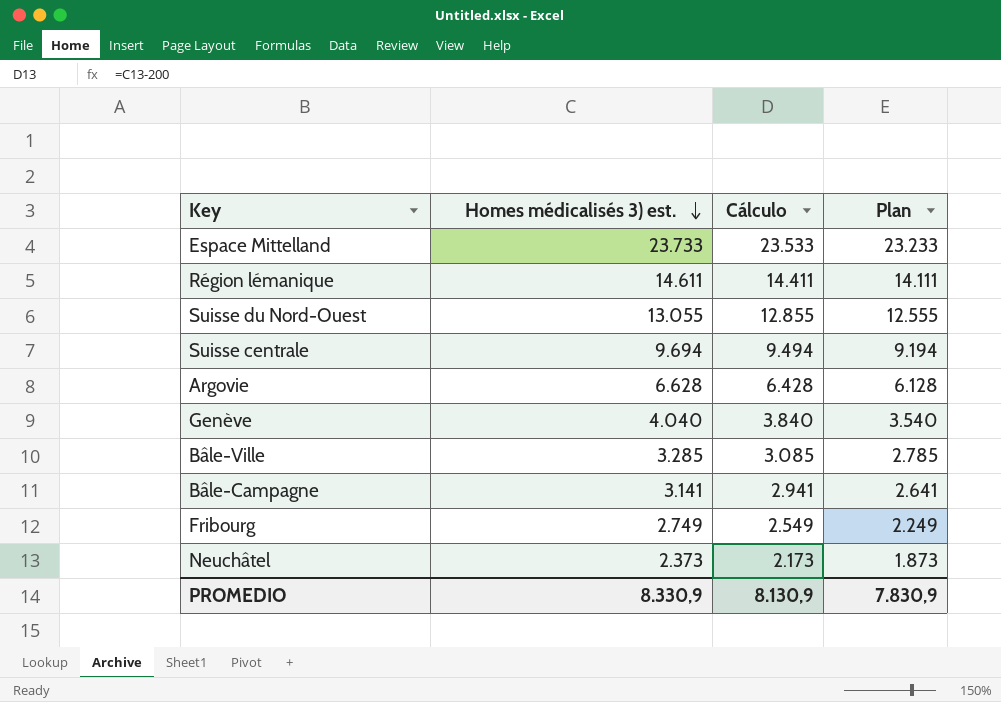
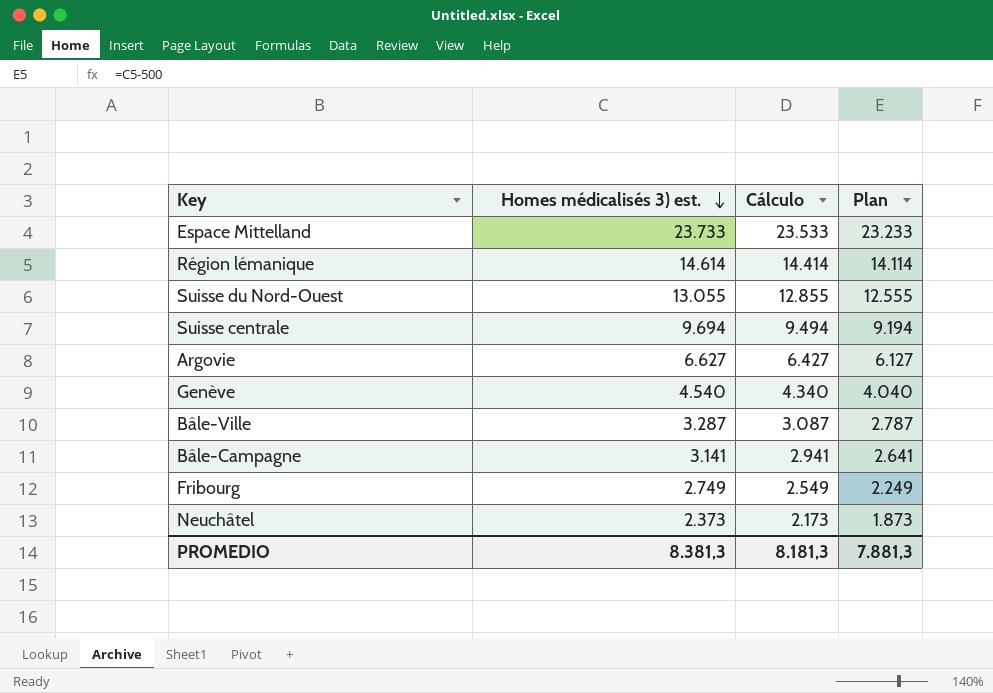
Région lémanique | Homes médicalisés 3) est.: 14.611 -> 14.614
Région lémanique | Cálculo: 14.411 -> 14.414
Région lémanique | Plan: 14.111 -> 14.114
Argovie | Homes médicalisés 3) est.: 6.628 -> 6.627
Argovie | Cálculo: 6.428 -> 6.427
Argovie | Plan: 6.128 -> 6.127
Genève | Homes médicalisés 3) est.: 4.040 -> 4.540
Genève | Cálculo: 3.840 -> 4.340
Genève | Plan: 3.540 -> 4.040
Bâle-Ville | Homes médicalisés 3) est.: 3.285 -> 3.287
Bâle-Ville | Cálculo: 3.085 -> 3.087
Bâle-Ville | Plan: 2.785 -> 2.787
PROMEDIO | Homes médicalisés 3) est.: 8.330,9 -> 8.381,3
PROMEDIO | Cálculo: 8.130,9 -> 8.181,3
PROMEDIO | Plan: 7.830,9 -> 7.881,3

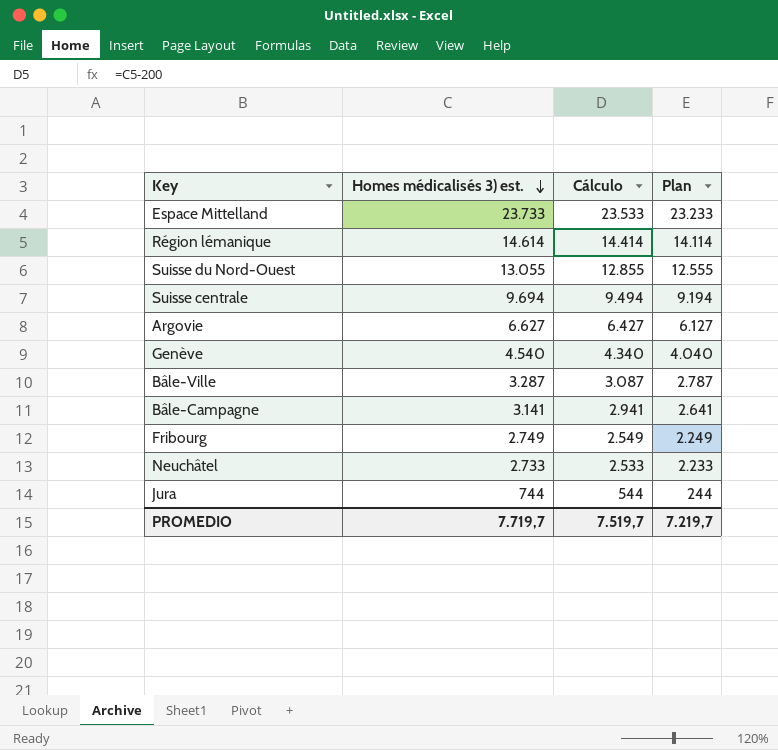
Neuchâtel | Homes médicalisés 3) est.: 2.373 -> 2.733
Neuchâtel | Cálculo: 2.173 -> 2.533
Neuchâtel | Plan: 1.873 -> 2.233
row Jura: none -> 744 | 544 | 244
PROMEDIO | Homes médicalisés 3) est.: 8.381,3 -> 7.719,7
PROMEDIO | Cálculo: 8.181,3 -> 7.519,7
PROMEDIO | Plan: 7.881,3 -> 7.219,7

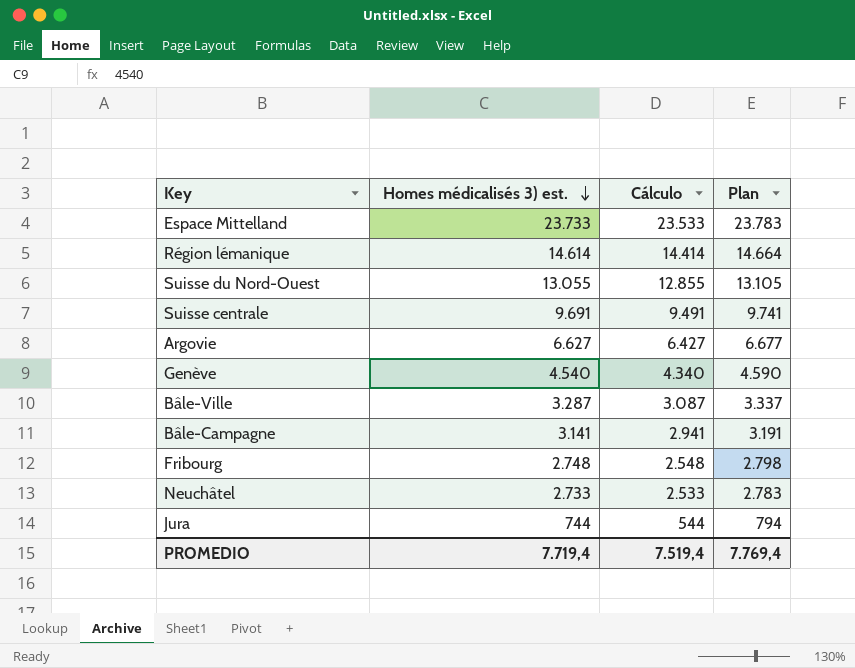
column Plan | formula: [Homes médicalisés 3) est.] - 500 -> [Homes médicalisés 3) est.] + 50
Suisse centrale | Homes médicalisés 3) est.: 9.694 -> 9.691
Suisse centrale | Cálculo: 9.494 -> 9.491
Fribourg | Homes médicalisés 3) est.: 2.749 -> 2.748
Fribourg | Cálculo: 2.549 -> 2.548
PROMEDIO | Homes médicalisés 3) est.: 7.719,7 -> 7.719,4
PROMEDIO | Cálculo: 7.519,7 -> 7.519,4
PROMEDIO | Plan: 7.219,7 -> 7.769,4

